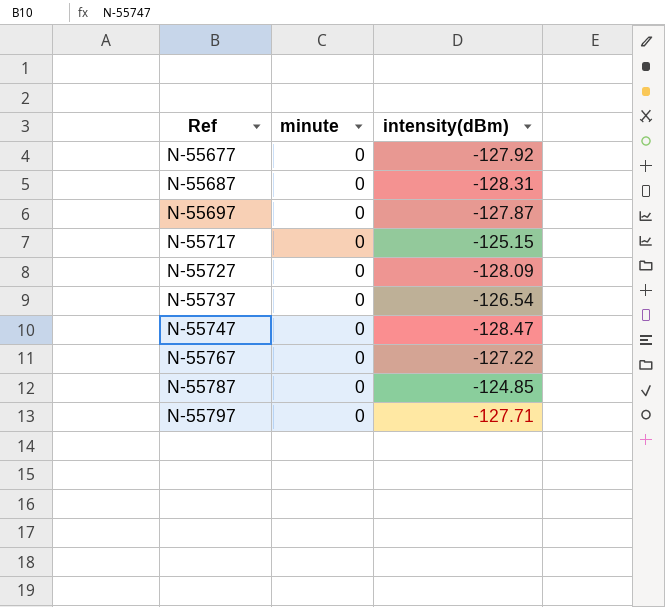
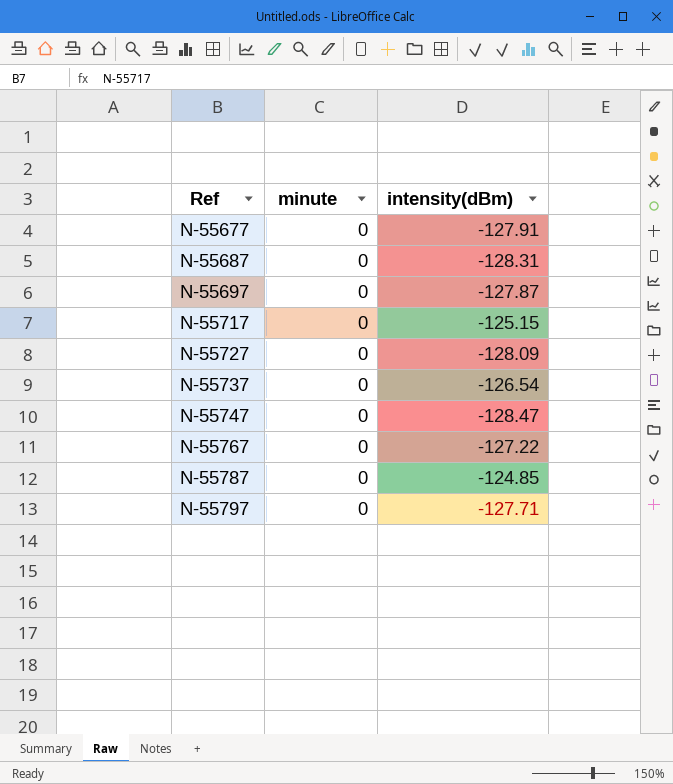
N-55677 | intensity(dBm): -127.92 -> -127.91

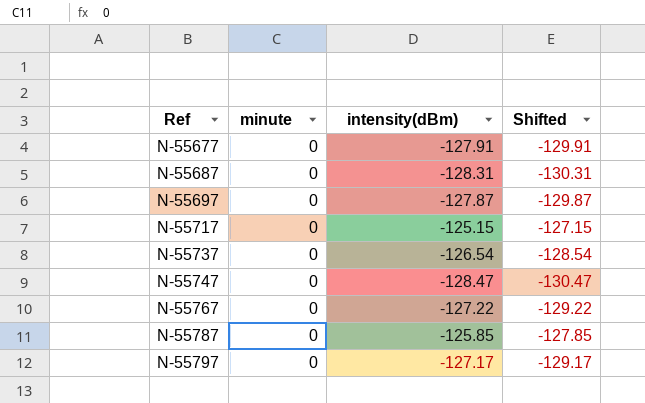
column Shifted | formula: none -> [intensity(dBm)] - 2
row N-55727: 0 | -128.09 -> none
N-55787 | intensity(dBm): -124.85 -> -125.85
N-55797 | intensity(dBm): -127.71 -> -127.17

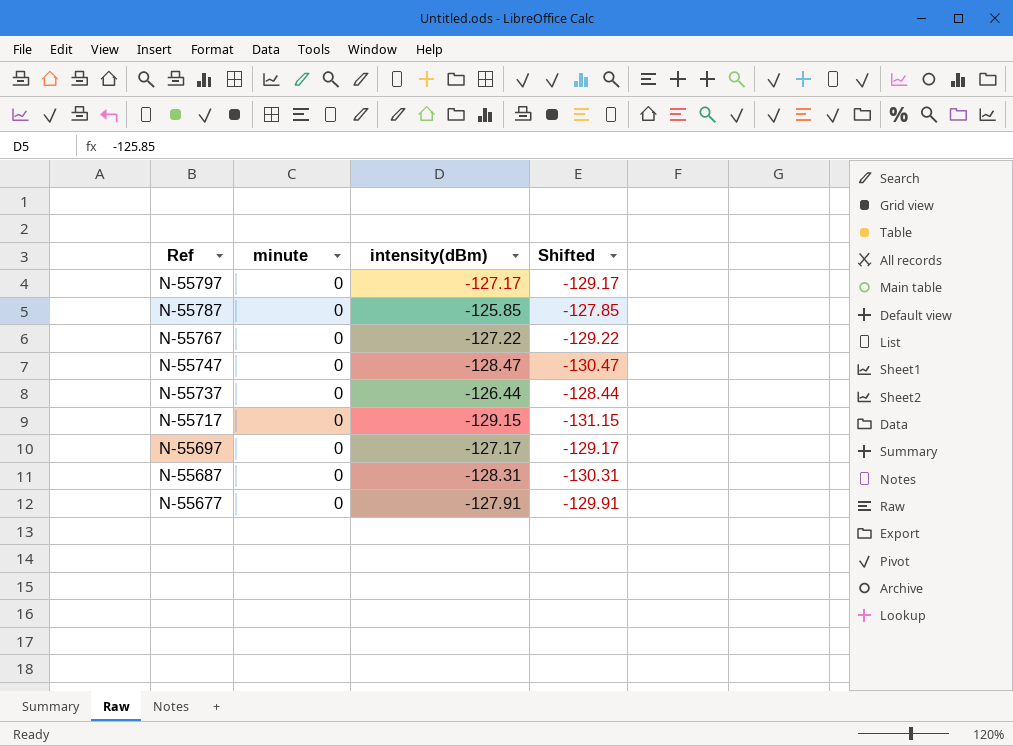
row order: Ref ascending -> Ref descending
N-55737 | intensity(dBm): -126.54 -> -126.44
N-55737 | Shifted: -128.54 -> -128.44
N-55717 | intensity(dBm): -125.15 -> -129.15
N-55717 | Shifted: -127.15 -> -131.15
N-55697 | intensity(dBm): -127.87 -> -127.17
N-55697 | Shifted: -129.87 -> -129.17

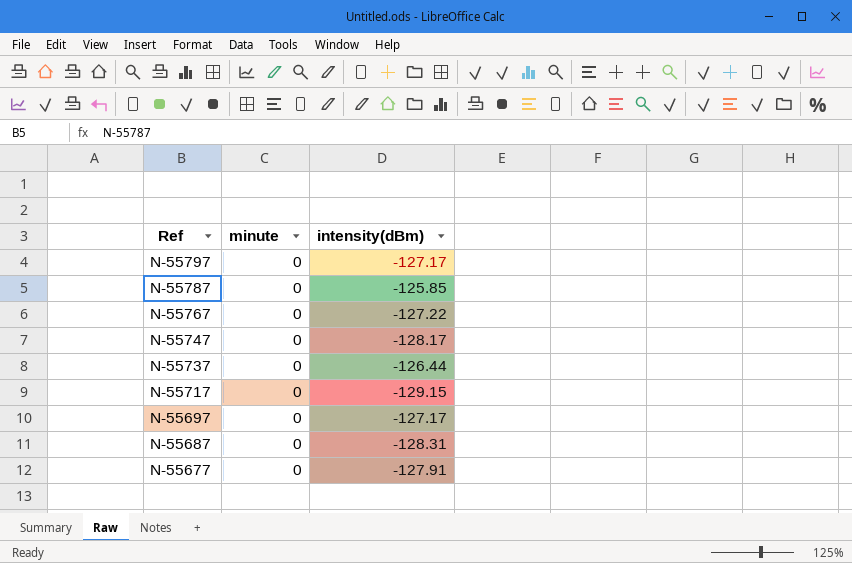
column Shifted | formula: [intensity(dBm)] - 2 -> none
N-55747 | intensity(dBm): -128.47 -> -128.17

